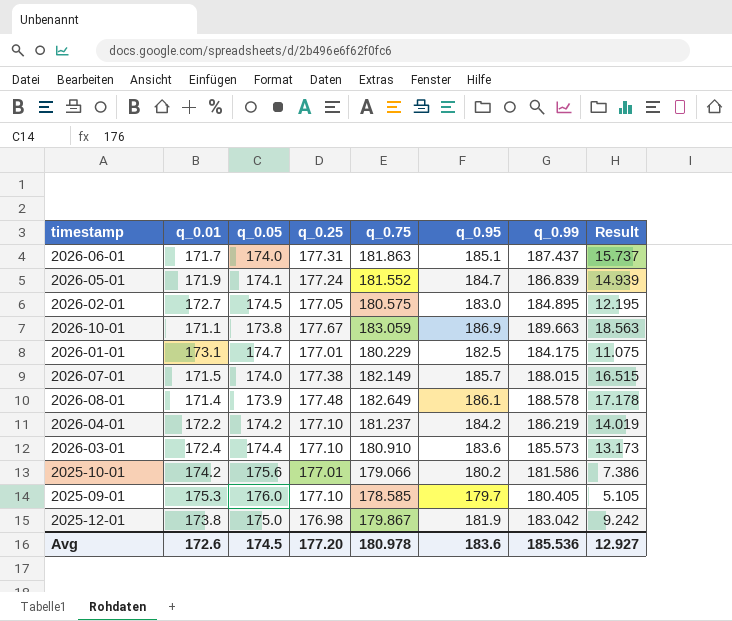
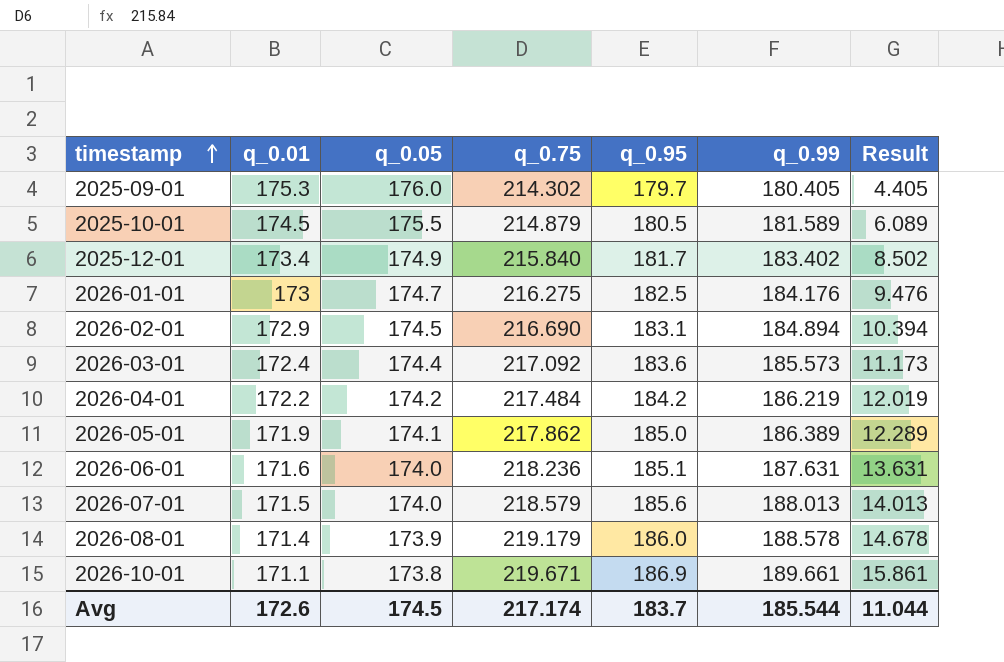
row order: none -> timestamp ascending
column q_0.25 | position: 4 -> none
column Result | formula: [q_0.99] - [q_0.01] -> [q_0.99] - [q_0.05]
2025-09-01 | q_0.75: 178.585 -> 214.302
2025-10-01 | q_0.01: 174.2 -> 174.5
2025-10-01 | q_0.05: 175.6 -> 175.5
2025-10-01 | q_0.75: 179.066 -> 214.879
2025-10-01 | q_0.95: 180.2 -> 180.5
2025-10-01 | q_0.99: 181.586 -> 181.589
2025-12-01 | q_0.01: 173.8 -> 173.4
2025-12-01 | q_0.05: 175.0 -> 174.9
2025-12-01 | q_0.75: 179.867 -> 215.840
2025-12-01 | q_0.95: 181.9 -> 181.7
2025-12-01 | q_0.99: 183.042 -> 183.402
2026-01-01 | q_0.01: 173.1 -> 173
2026-01-01 | q_0.75: 180.229 -> 216.275
2026-01-01 | q_0.99: 184.175 -> 184.176
2026-02-01 | q_0.01: 172.7 -> 172.9
2026-02-01 | q_0.75: 180.575 -> 216.690
2026-02-01 | q_0.95: 183.0 -> 183.1
2026-02-01 | q_0.99: 184.895 -> 184.894
2026-03-01 | q_0.75: 180.910 -> 217.092
2026-04-01 | q_0.75: 181.237 -> 217.484
2026-05-01 | q_0.75: 181.552 -> 217.862
2026-05-01 | q_0.95: 184.7 -> 185.0
2026-05-01 | q_0.99: 186.839 -> 186.389
2026-06-01 | q_0.01: 171.7 -> 171.6
2026-06-01 | q_0.75: 181.863 -> 218.236
2026-06-01 | q_0.99: 187.437 -> 187.631
2026-07-01 | q_0.75: 182.149 -> 218.579
2026-07-01 | q_0.95: 185.7 -> 185.6
2026-07-01 | q_0.99: 188.015 -> 188.013
2026-08-01 | q_0.75: 182.649 -> 219.179
2026-08-01 | q_0.95: 186.1 -> 186.0
2026-10-01 | q_0.75: 183.059 -> 219.671
2026-10-01 | q_0.99: 189.663 -> 189.661
Avg | q_0.75: 180.978 -> 217.174
Avg | q_0.95: 183.6 -> 183.7
Avg | q_0.99: 185.536 -> 185.544
Avg | Result: 12.927 -> 11.044

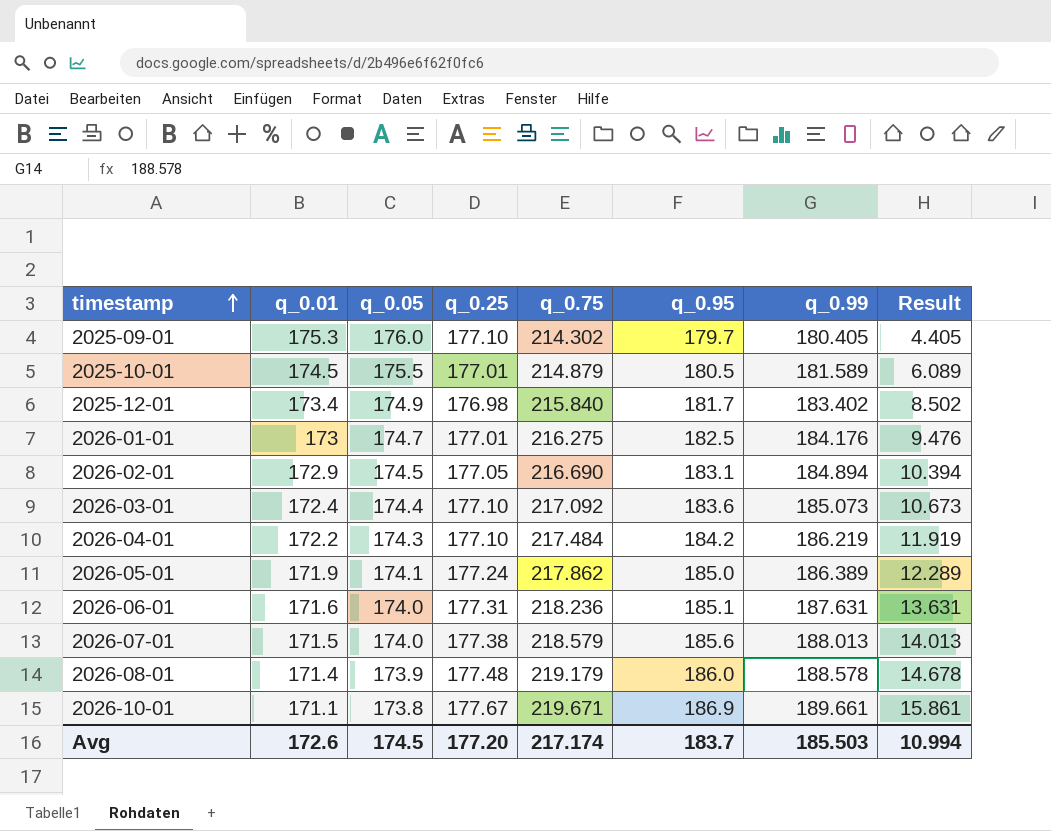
column q_0.25 | position: none -> 4
2026-03-01 | q_0.99: 185.573 -> 185.073
2026-03-01 | Result: 11.173 -> 10.673
2026-04-01 | q_0.05: 174.2 -> 174.3
2026-04-01 | Result: 12.019 -> 11.919
Avg | q_0.99: 185.544 -> 185.503
Avg | Result: 11.044 -> 10.994

